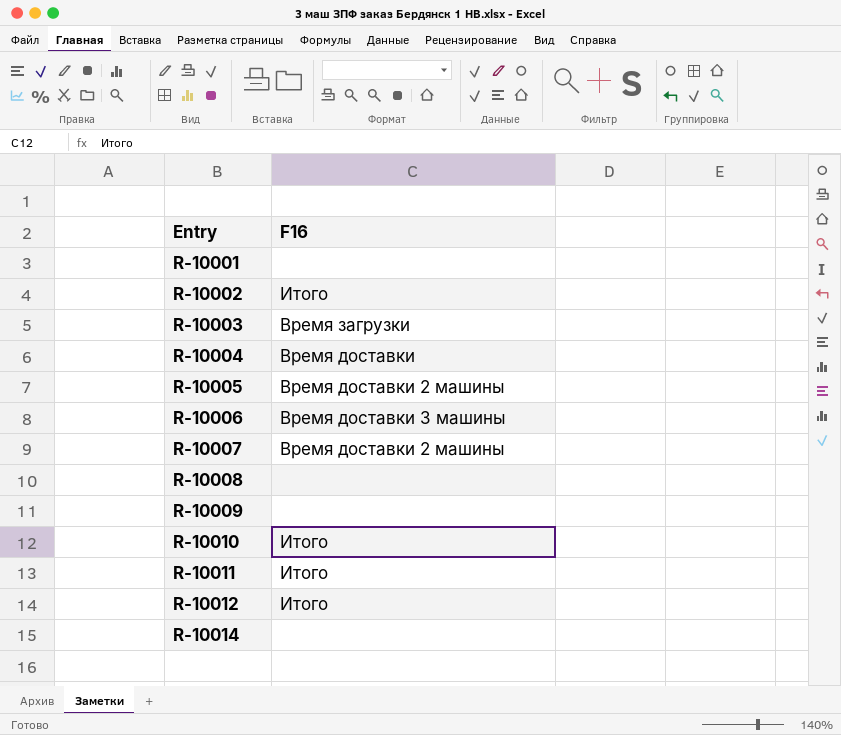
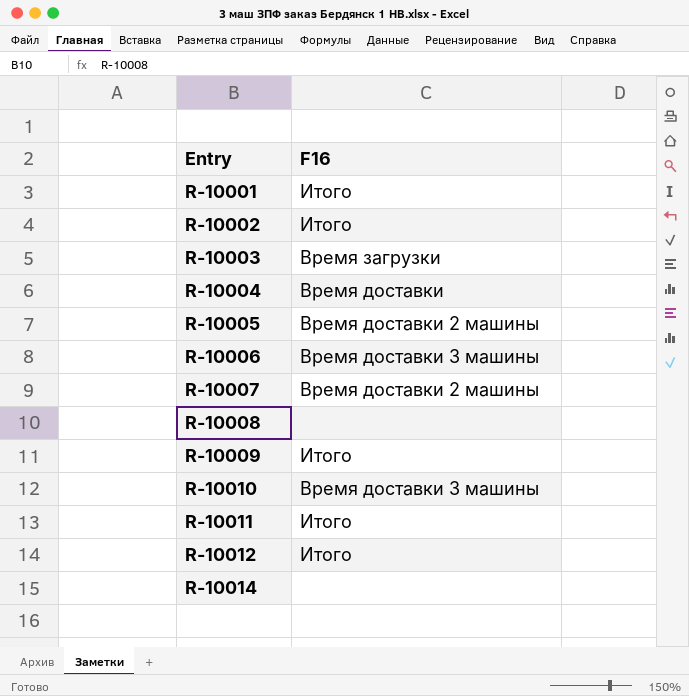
R-10001 | F16: none -> Итого
R-10009 | F16: none -> Итого
R-10010 | F16: Итого -> Время доставки 3 машины

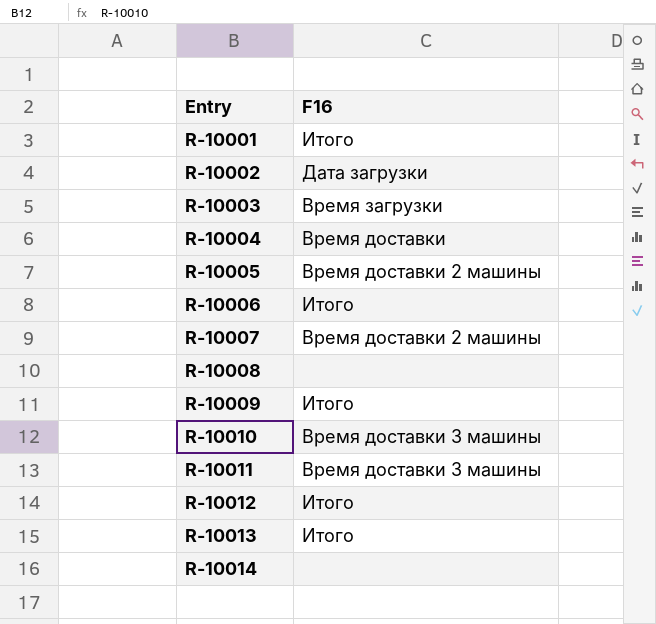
R-10002 | F16: Итого -> Дата загрузки
R-10006 | F16: Время доставки 3 машины -> Итого
R-10011 | F16: Итого -> Время доставки 3 машины
row R-10013: none -> Итого

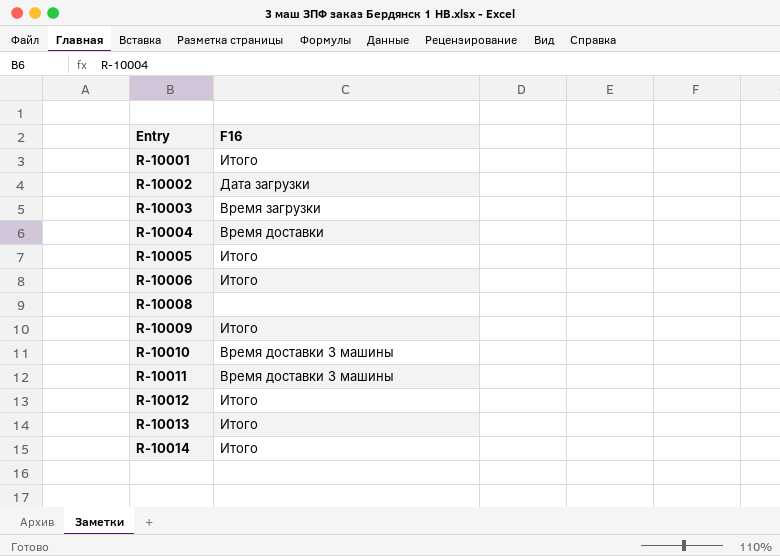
row R-10007: Время доставки 2 машины -> none
R-10005 | F16: Время доставки 2 машины -> Итого
R-10014 | F16: none -> Итого

